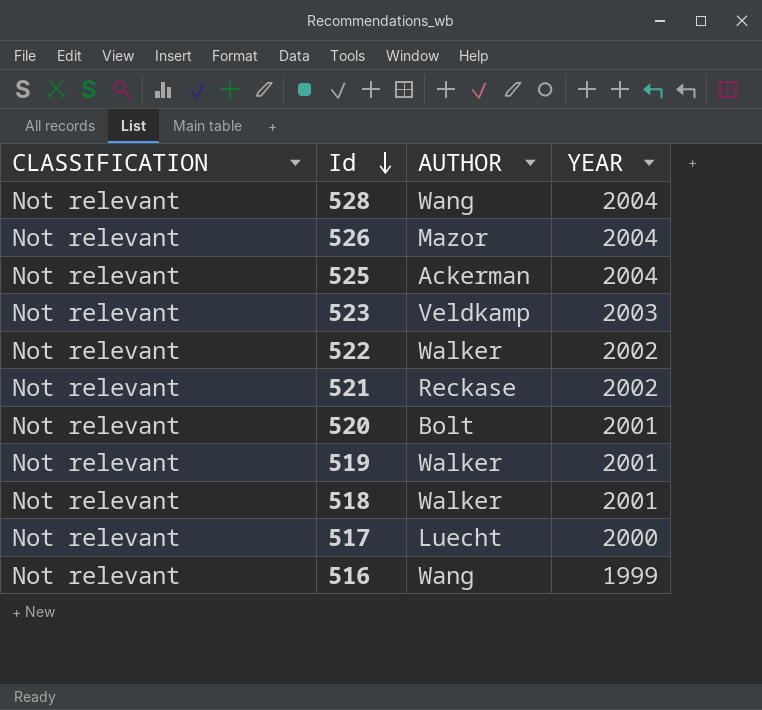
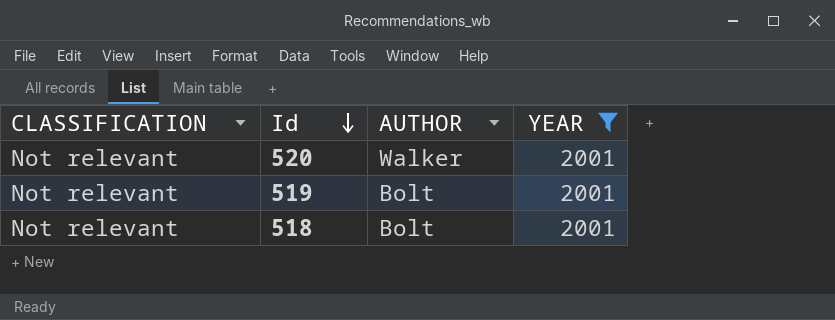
filter: none -> YEAR = 2001
520 | AUTHOR: Bolt -> Walker
519 | AUTHOR: Walker -> Bolt
518 | AUTHOR: Walker -> Bolt

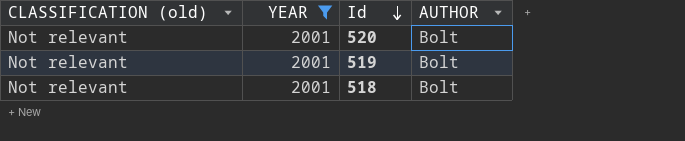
column name: CLASSIFICATION -> CLASSIFICATION (old)
column YEAR | position: 4 -> 2
520 | AUTHOR: Walker -> Bolt

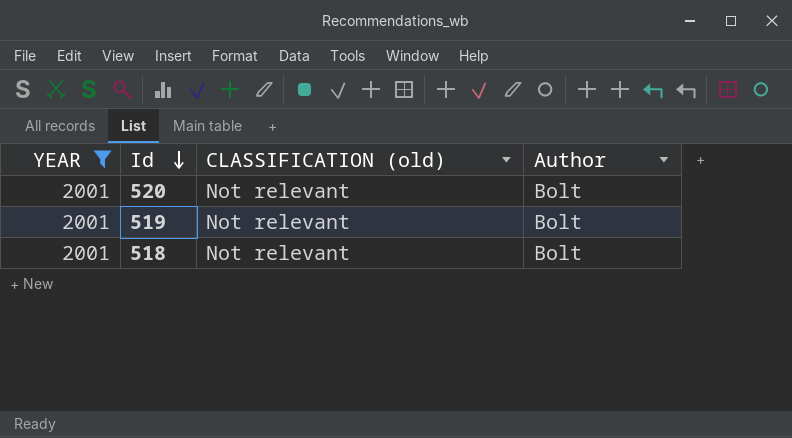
column CLASSIFICATION (old) | position: 1 -> 3
column name: AUTHOR -> Author

